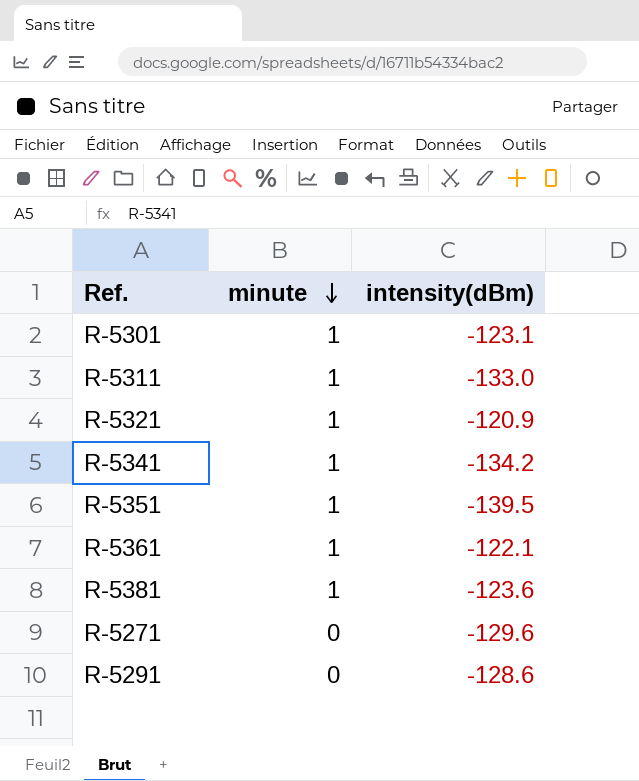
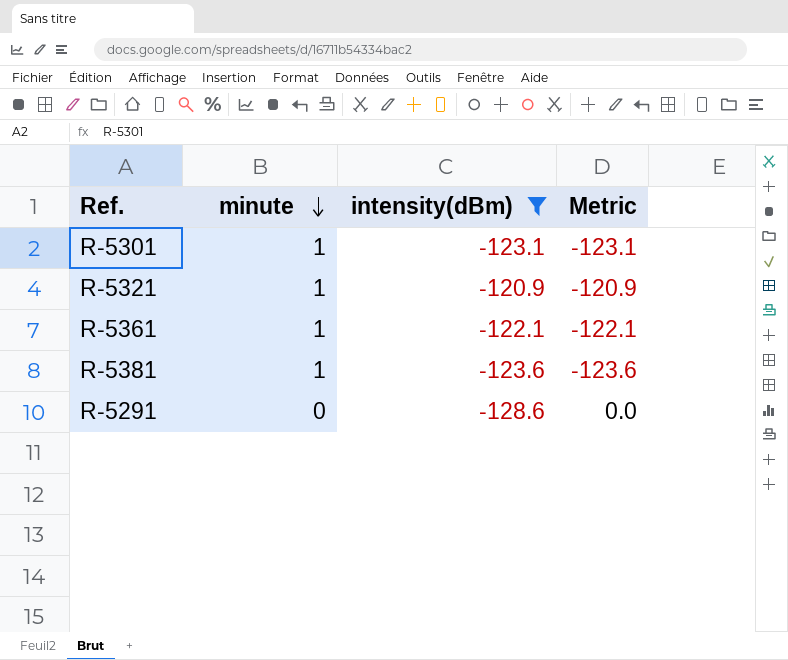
filter: none -> intensity(dBm) >= -128.6
column Metric | formula: none -> [minute] * [intensity(dBm)]

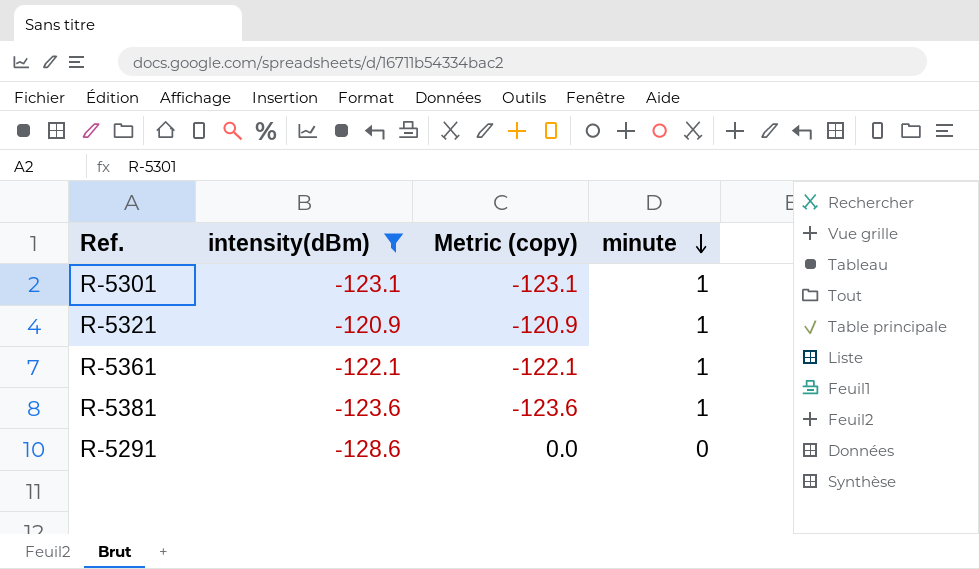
column name: Metric -> Metric (copy)
column minute | position: 2 -> 4

